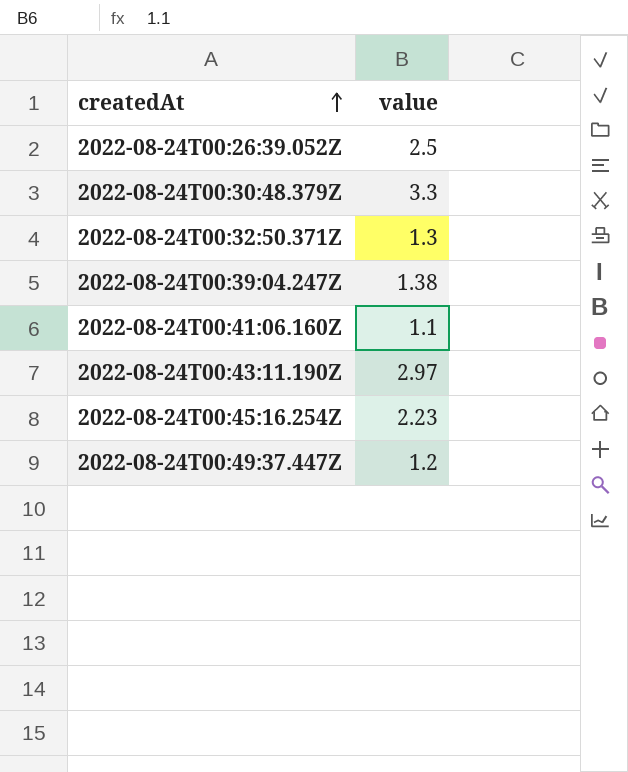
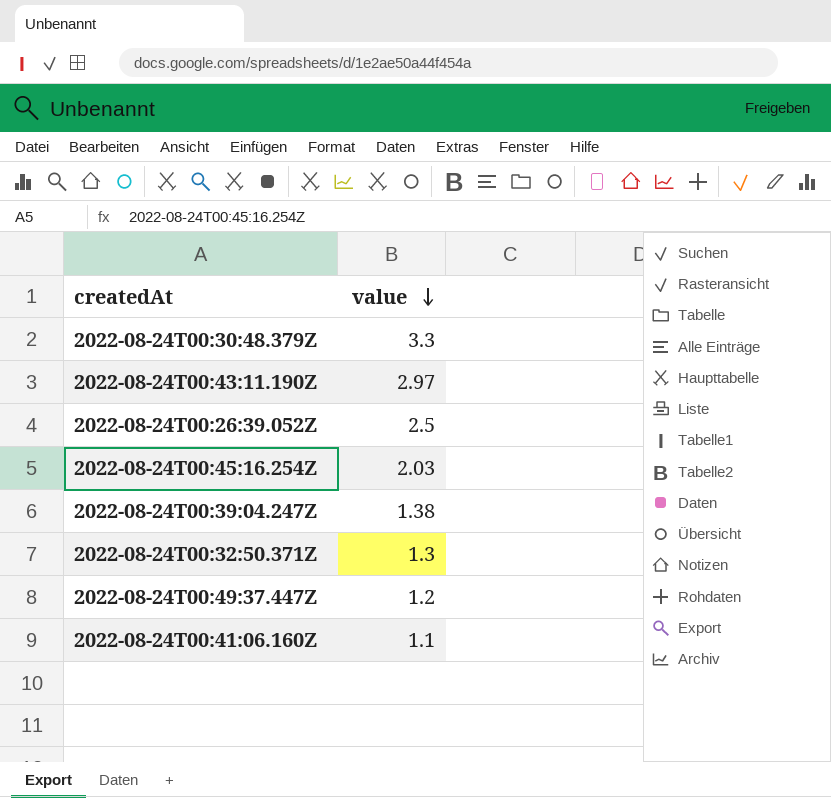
row order: createdAt ascending -> value descending
2022-08-24T00:45:16.254Z | value: 2.23 -> 2.03

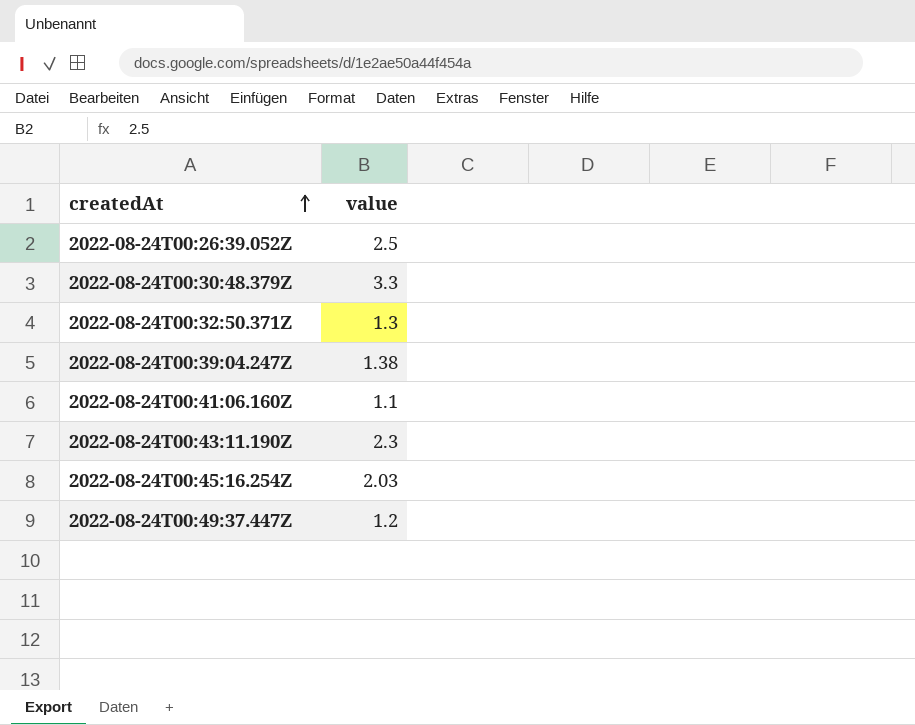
row order: value descending -> createdAt ascending
2022-08-24T00:43:11.190Z | value: 2.97 -> 2.3

